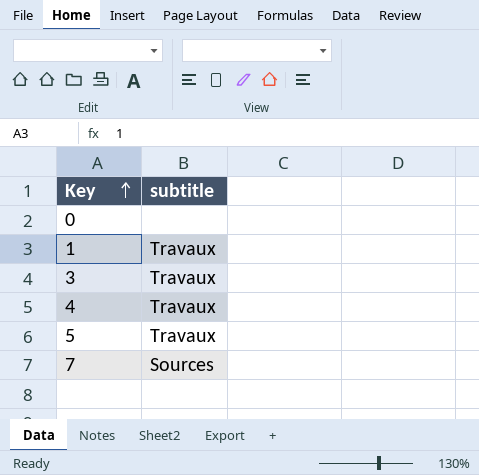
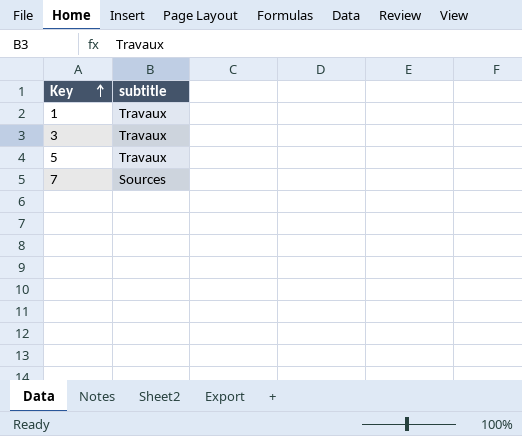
row 0: none -> none
row 4: Travaux -> none

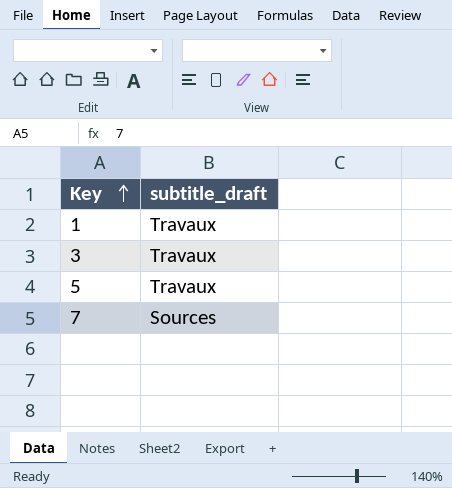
column name: subtitle -> subtitle_draft

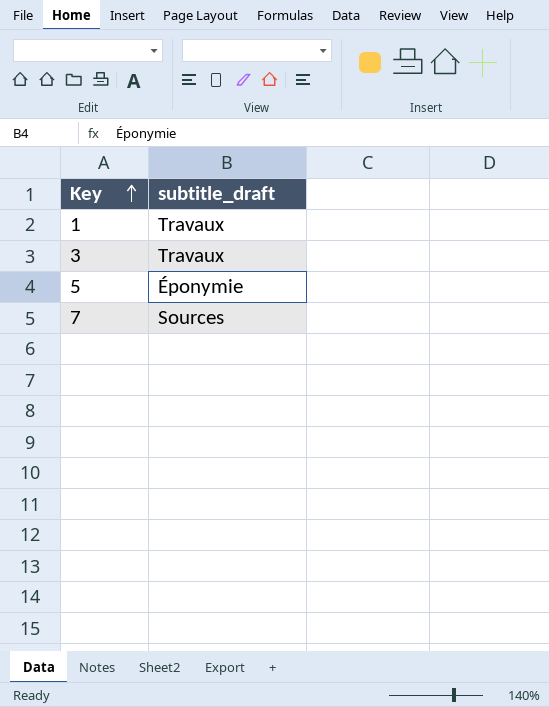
5 | subtitle_draft: Travaux -> Éponymie

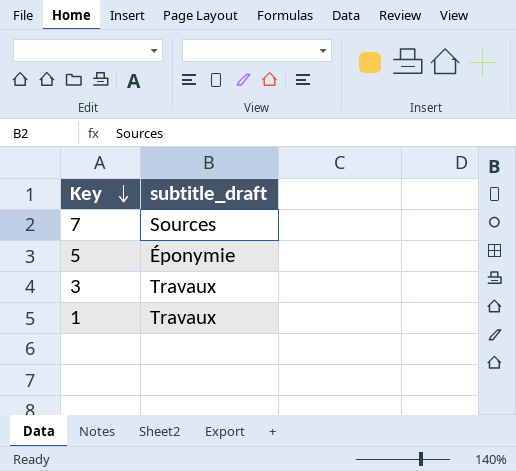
row order: Key ascending -> Key descending

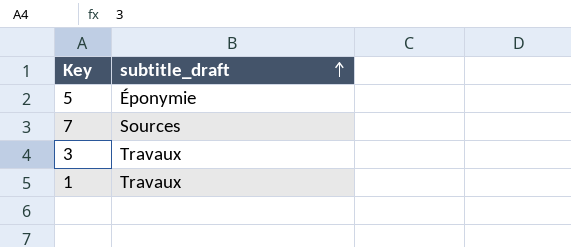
row order: Key descending -> subtitle_draft ascending

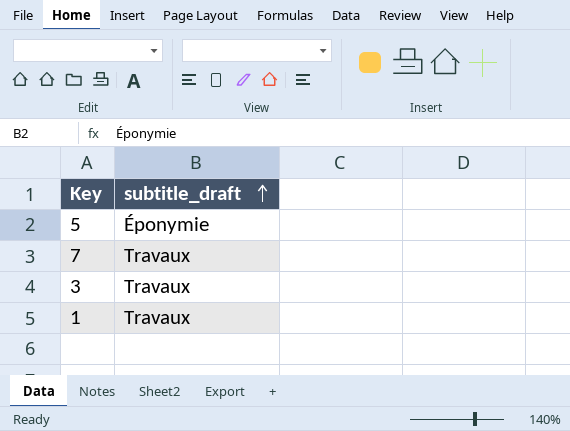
7 | subtitle_draft: Sources -> Travaux

